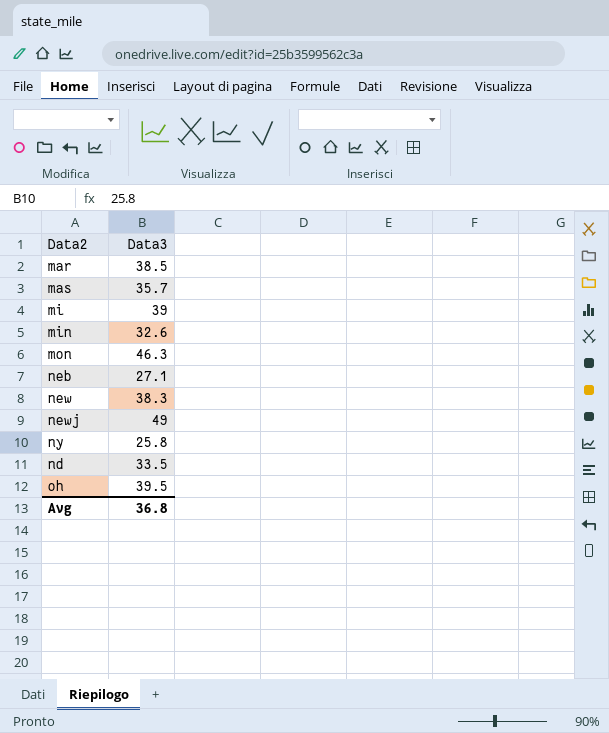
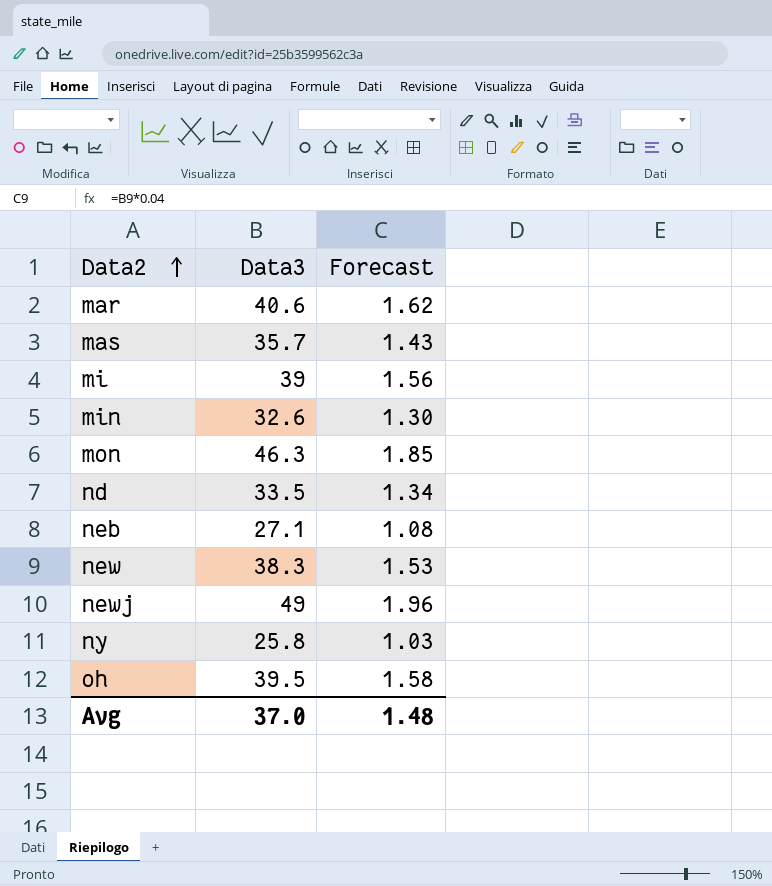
row order: none -> Data2 ascending
column Forecast | formula: none -> [Data3] * 0.04
mar | Data3: 38.5 -> 40.6
Avg | Data3: 36.8 -> 37.0

